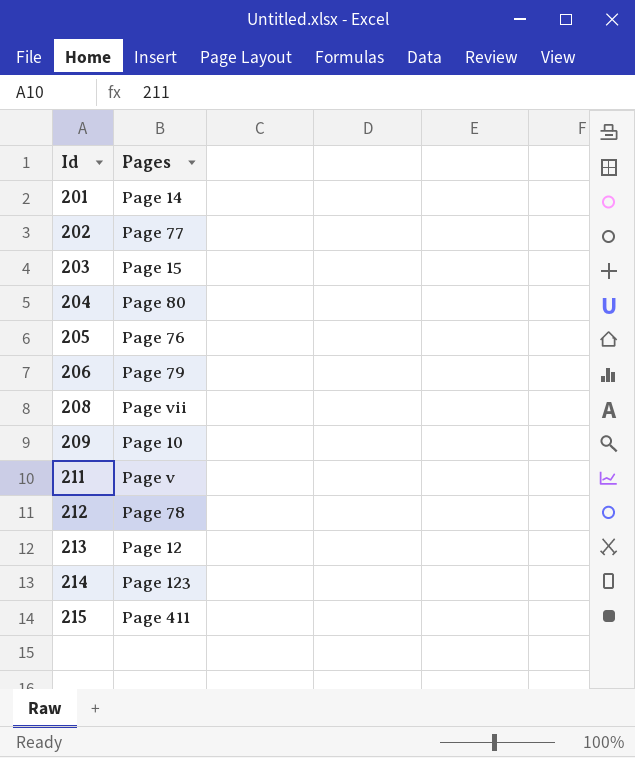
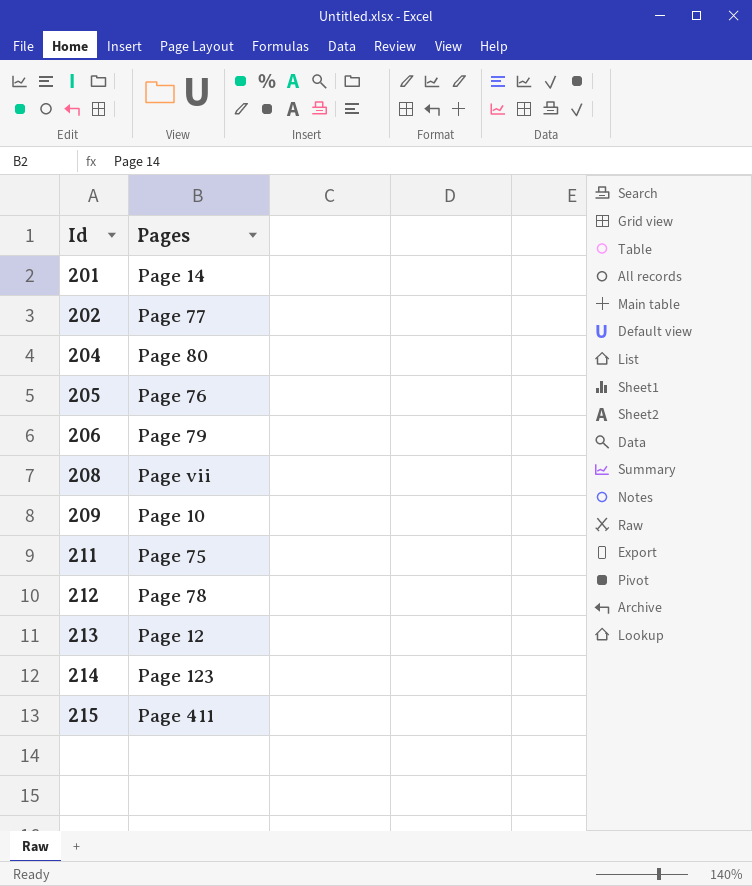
row 203: Page 15 -> none
211 | Pages: Page v -> Page 75

